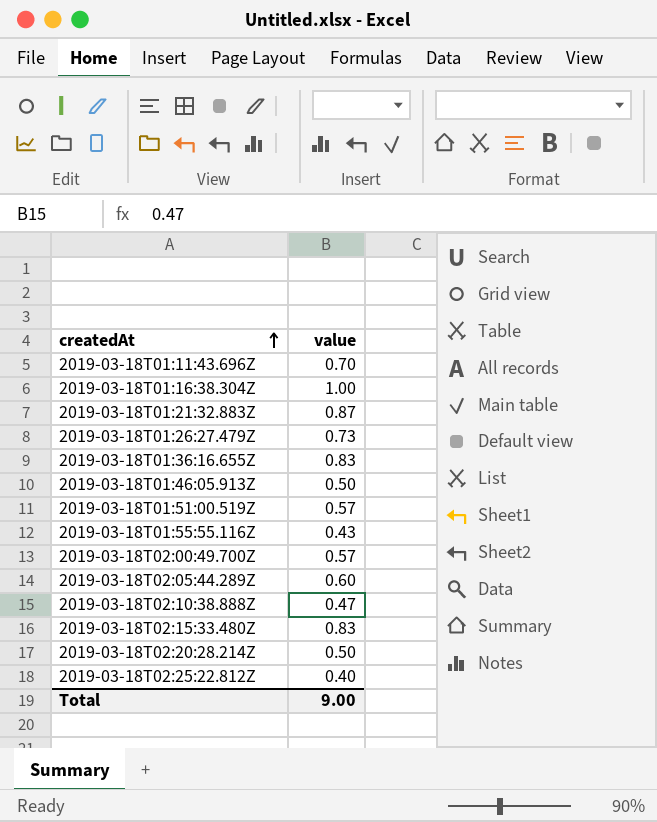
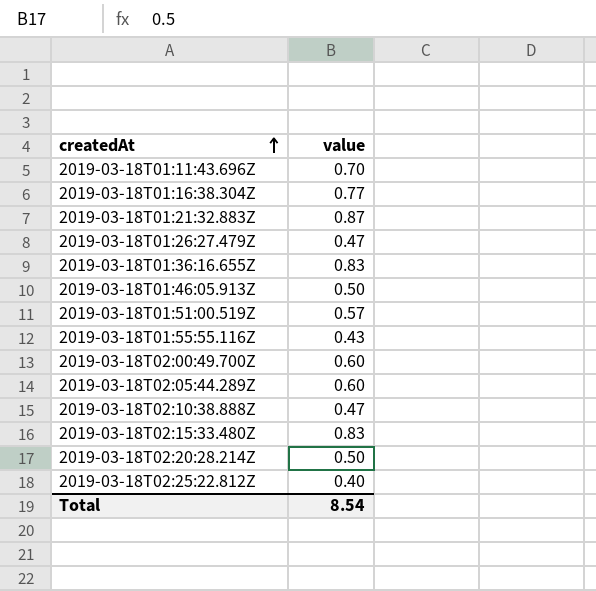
2019-03-18T01:16:38.304Z | value: 1.00 -> 0.77
2019-03-18T01:26:27.479Z | value: 0.73 -> 0.47
2019-03-18T02:00:49.700Z | value: 0.57 -> 0.60
Total | value: 9.00 -> 8.54

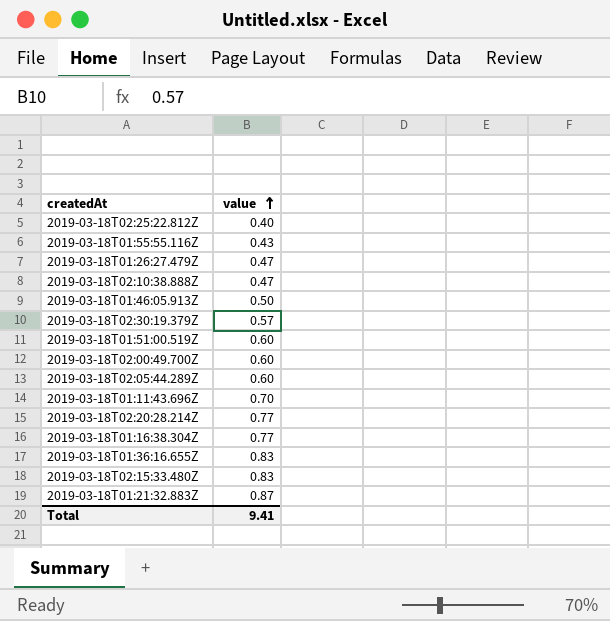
row order: createdAt ascending -> value ascending
row 2019-03-18T02:30:19.379Z: none -> 0.57
2019-03-18T01:51:00.519Z | value: 0.57 -> 0.60
2019-03-18T02:20:28.214Z | value: 0.50 -> 0.77
Total | value: 8.54 -> 9.41

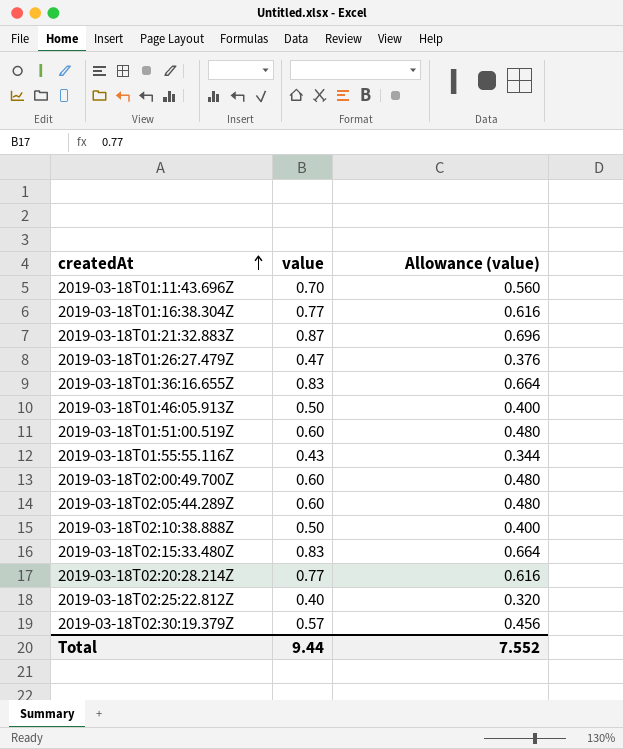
row order: value ascending -> createdAt ascending
column Allowance (value) | formula: none -> [value] * 0.8
2019-03-18T02:10:38.888Z | value: 0.47 -> 0.50
Total | value: 9.41 -> 9.44

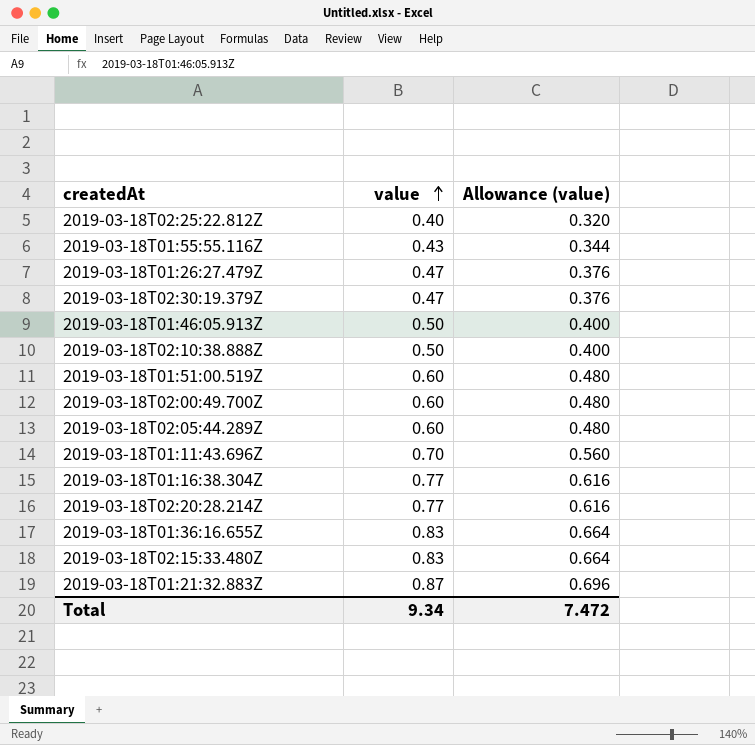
row order: createdAt ascending -> value ascending
2019-03-18T02:30:19.379Z | value: 0.57 -> 0.47
2019-03-18T02:30:19.379Z | Allowance (value): 0.456 -> 0.376
Total | value: 9.44 -> 9.34
Total | Allowance (value): 7.552 -> 7.472

